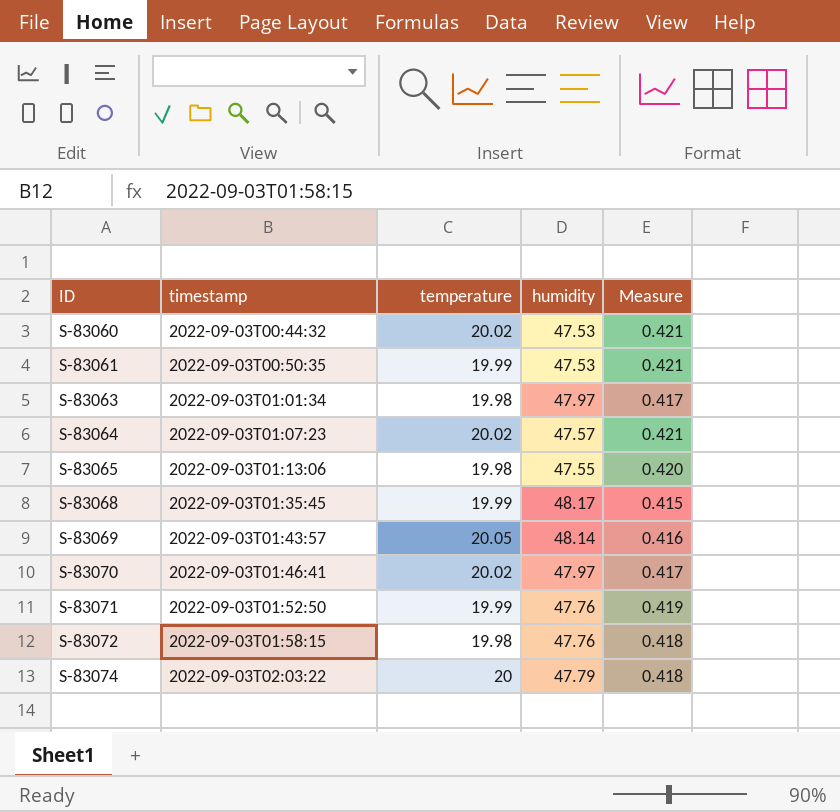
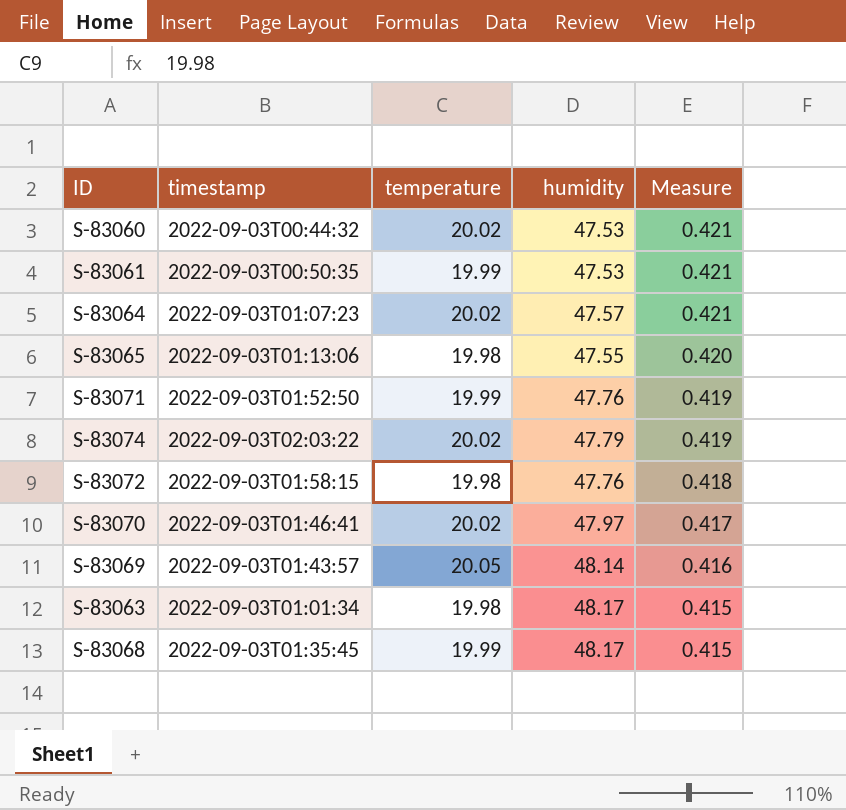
row order: ID ascending -> Measure descending
S-83074 | temperature: 20 -> 20.02
S-83074 | Measure: 0.418 -> 0.419
S-83063 | humidity: 47.97 -> 48.17
S-83063 | Measure: 0.417 -> 0.415

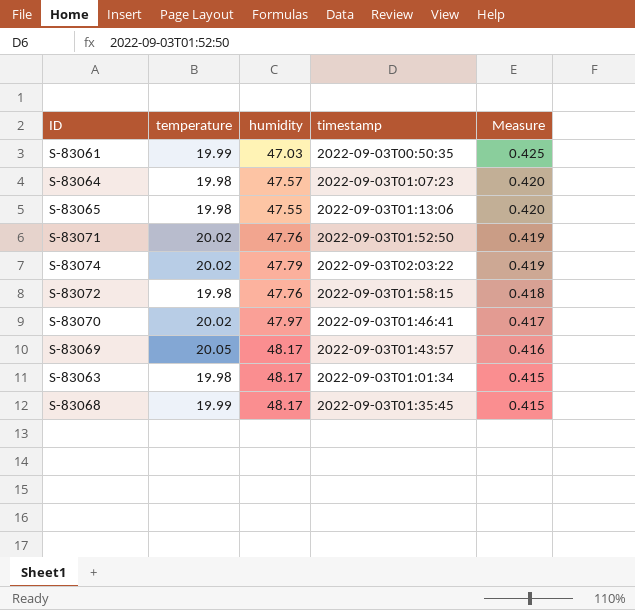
column timestamp | position: 2 -> 4
row S-83060: 2022-09-03T00:44:32 | 20.02 | 47.53 | 0.421 -> none
S-83061 | humidity: 47.53 -> 47.03
S-83061 | Measure: 0.421 -> 0.425
S-83064 | temperature: 20.02 -> 19.98
S-83064 | Measure: 0.421 -> 0.420
S-83071 | temperature: 19.99 -> 20.02
S-83069 | humidity: 48.14 -> 48.17

